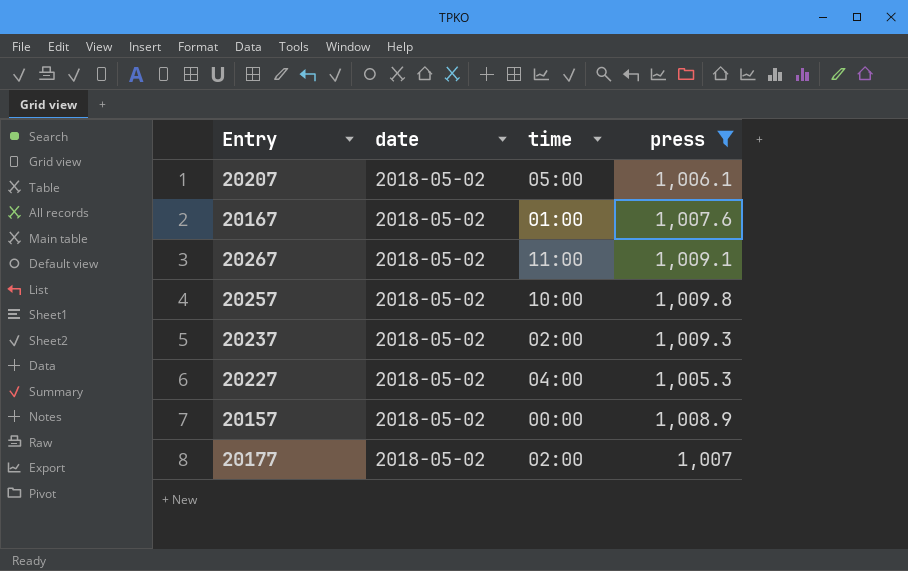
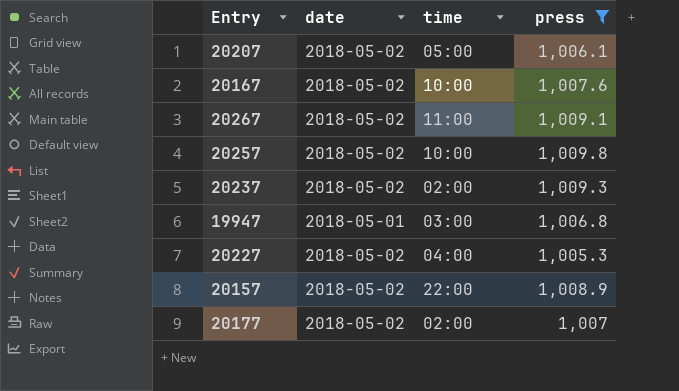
20167 | time: 01:00 -> 10:00
row 19947: none -> 2018-05-01 | 03:00 | 1,006.8
20157 | time: 00:00 -> 22:00

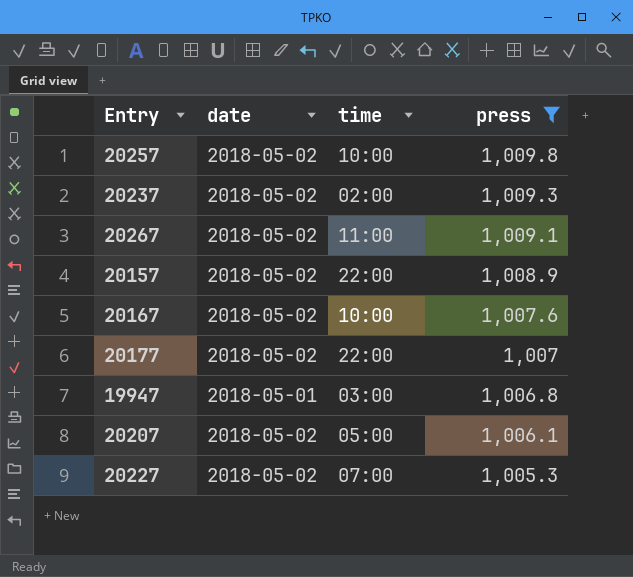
row order: none -> press descending
20177 | time: 02:00 -> 22:00
20227 | time: 04:00 -> 07:00

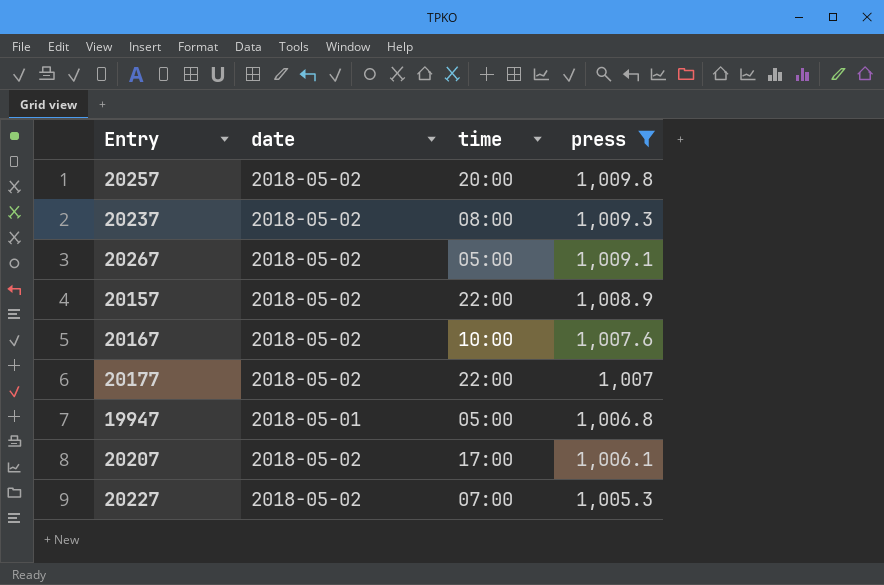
20257 | time: 10:00 -> 20:00
20237 | time: 02:00 -> 08:00
20267 | time: 11:00 -> 05:00
19947 | time: 03:00 -> 05:00
20207 | time: 05:00 -> 17:00

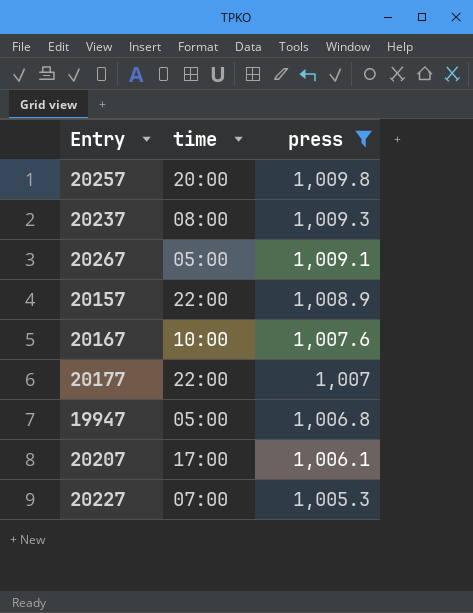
column date | position: 2 -> none

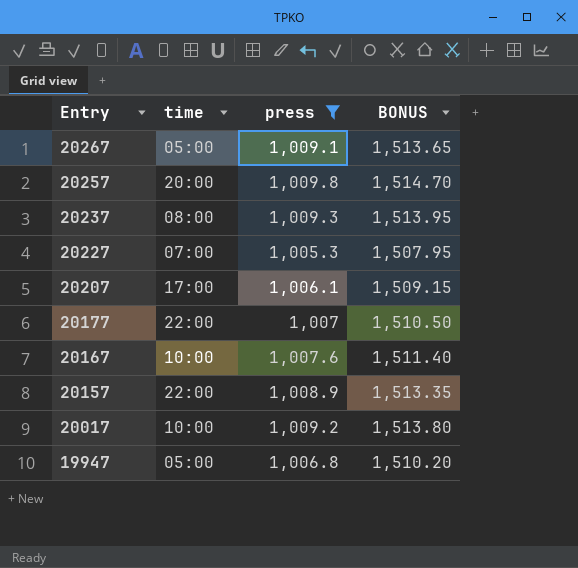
row order: press descending -> Entry descending
column BONUS | formula: none -> [press] * 1.5
row 20017: none -> 10:00 | 1,009.2 | 1,513.80

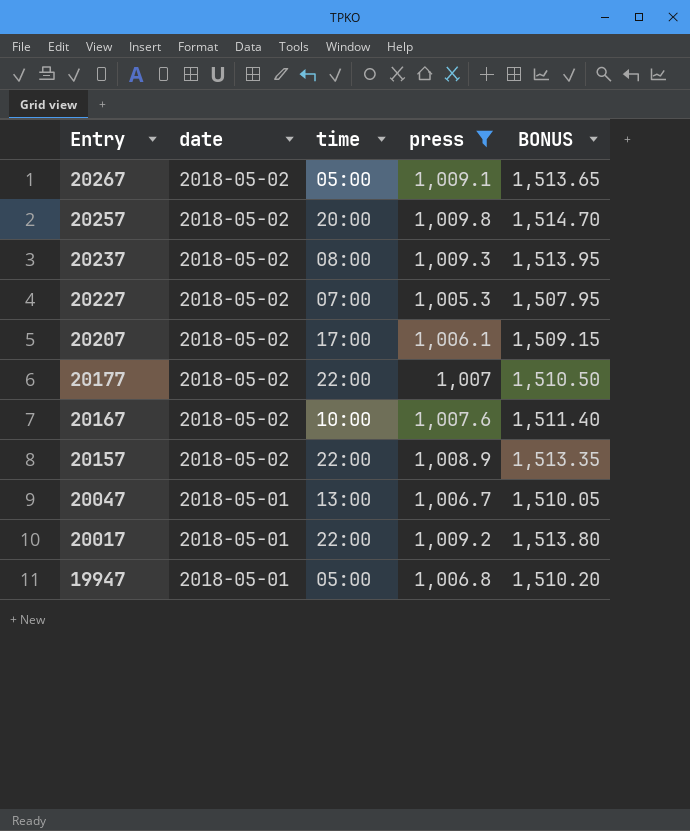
column date | position: none -> 2
row 20047: none -> 2018-05-01 | 13:00 | 1,006.7 | 1,510.05
20017 | time: 10:00 -> 22:00

